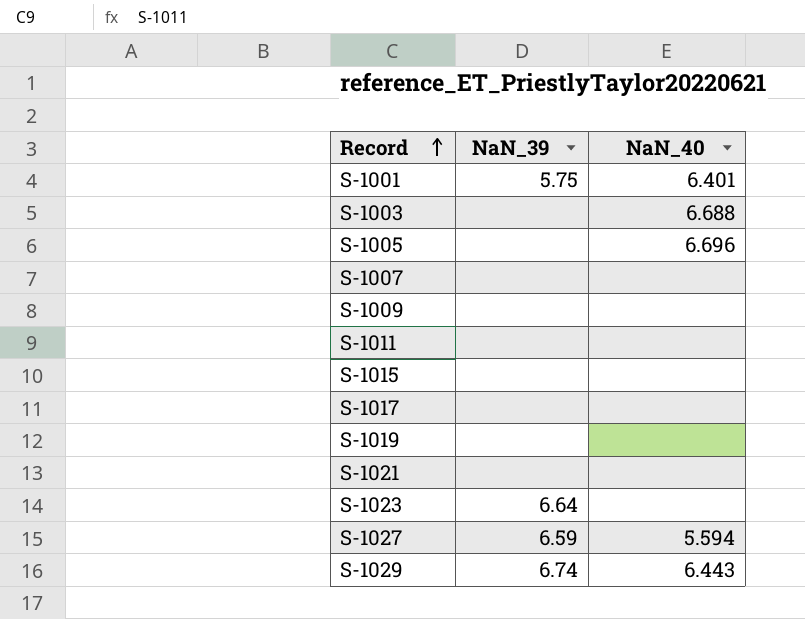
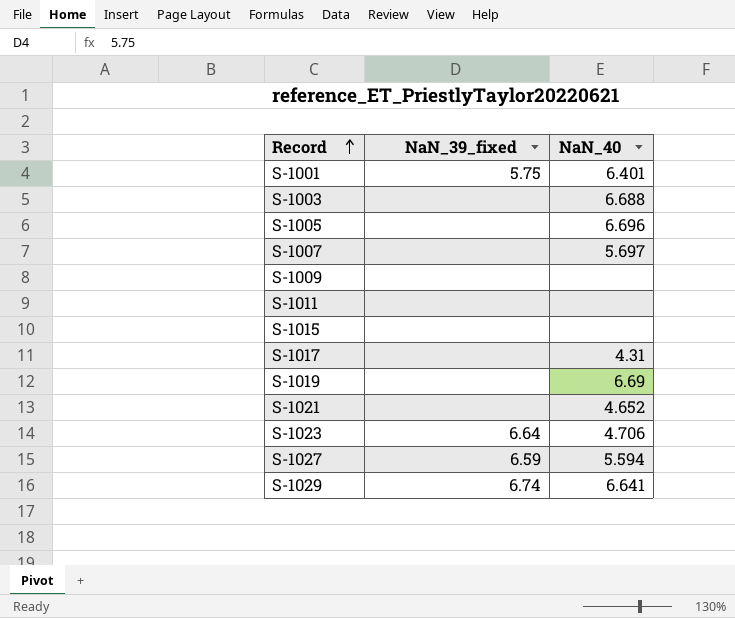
column name: NaN_39 -> NaN_39_fixed
S-1007 | NaN_40: none -> 5.697
S-1017 | NaN_40: none -> 4.31
S-1019 | NaN_40: none -> 6.69
S-1021 | NaN_40: none -> 4.652
S-1023 | NaN_40: none -> 4.706
S-1029 | NaN_40: 6.443 -> 6.641

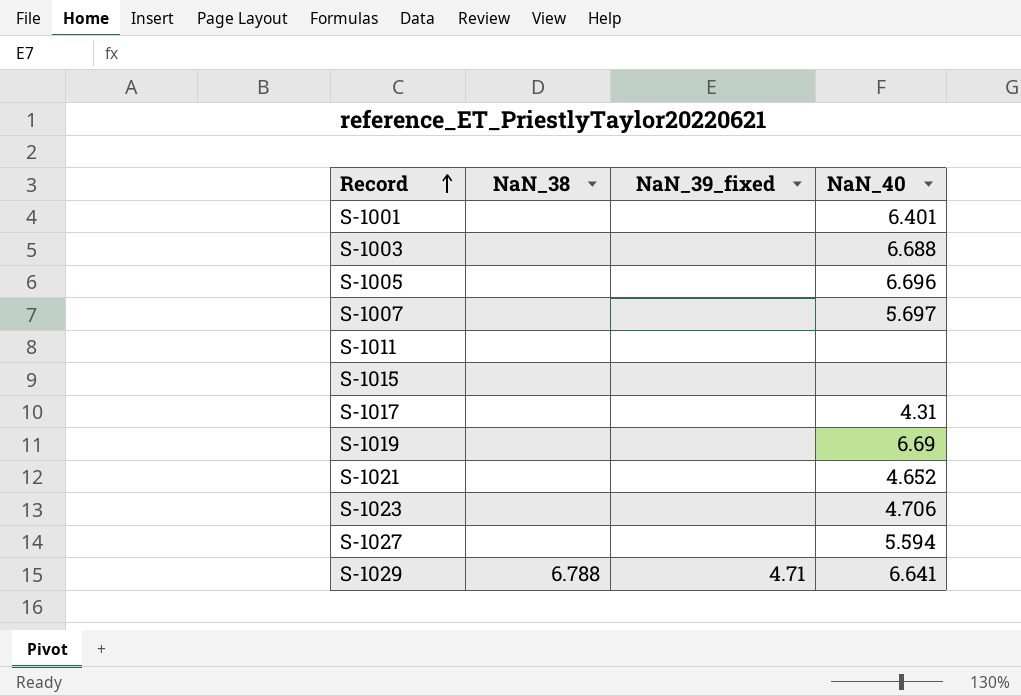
column NaN_38 | position: none -> 2
row S-1009: none | none -> none
S-1001 | NaN_39_fixed: 5.75 -> none
S-1023 | NaN_39_fixed: 6.64 -> none
S-1027 | NaN_39_fixed: 6.59 -> none
S-1029 | NaN_39_fixed: 6.74 -> 4.71

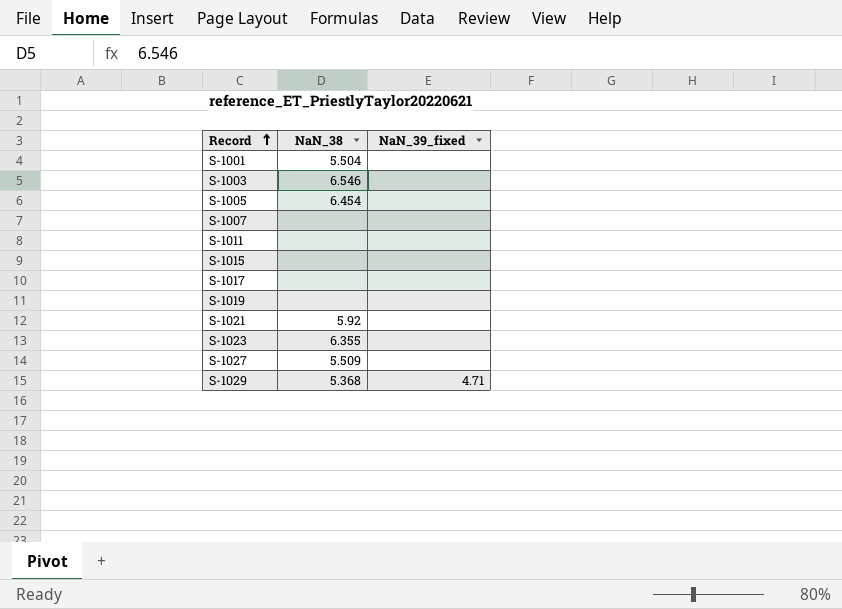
column NaN_40 | position: 4 -> none
S-1001 | NaN_38: none -> 5.504
S-1003 | NaN_38: none -> 6.546
S-1005 | NaN_38: none -> 6.454
S-1021 | NaN_38: none -> 5.92
S-1023 | NaN_38: none -> 6.355
S-1027 | NaN_38: none -> 5.509
S-1029 | NaN_38: 6.788 -> 5.368

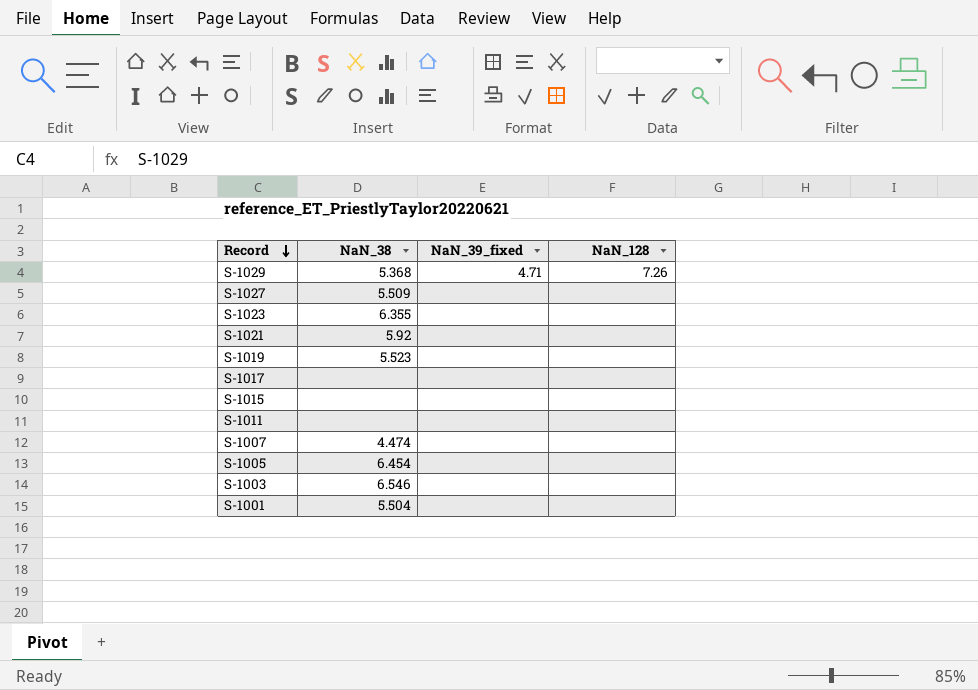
row order: Record ascending -> Record descending
column NaN_128 | position: none -> 4
S-1019 | NaN_38: none -> 5.523
S-1007 | NaN_38: none -> 4.474

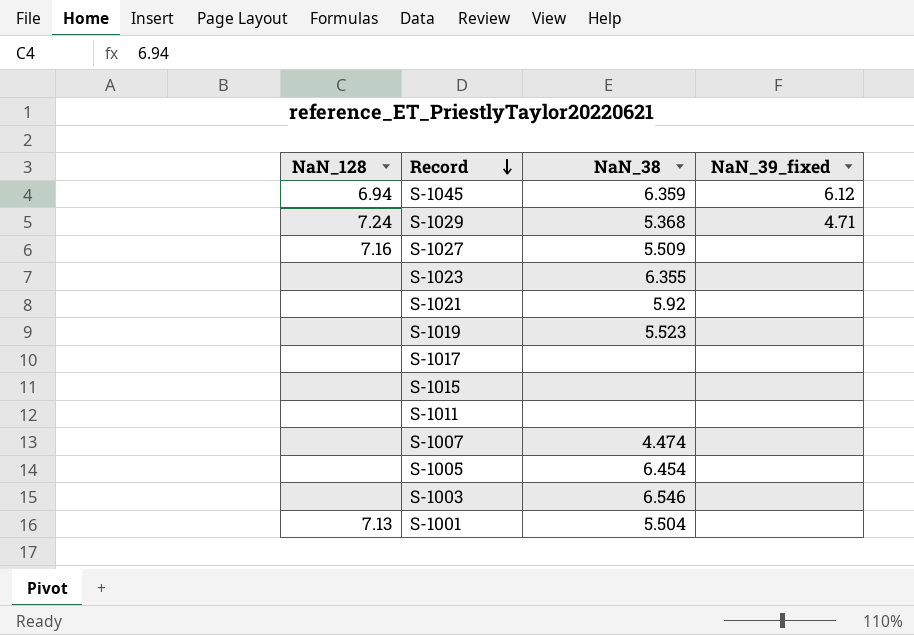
column NaN_128 | position: 4 -> 1
row S-1045: none -> 6.94 | 6.359 | 6.12
S-1029 | NaN_128: 7.26 -> 7.24
S-1027 | NaN_128: none -> 7.16
S-1001 | NaN_128: none -> 7.13

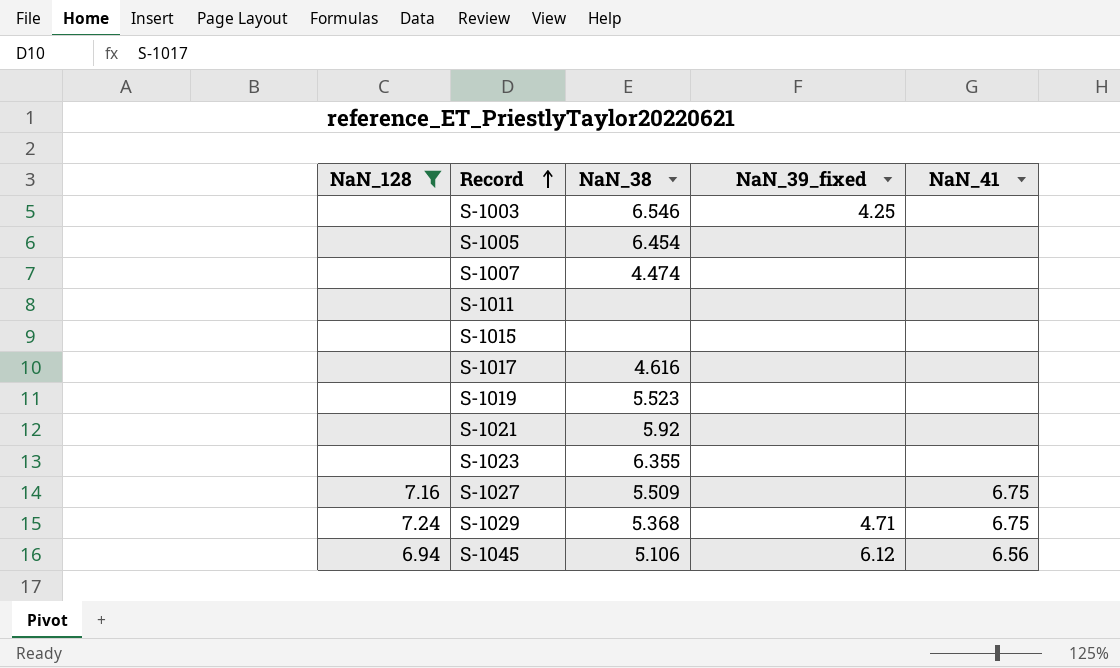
filter: none -> NaN_128 != 7.13
row order: Record descending -> Record ascending
column NaN_41 | position: none -> 5
S-1003 | NaN_39_fixed: none -> 4.25
S-1017 | NaN_38: none -> 4.616
S-1045 | NaN_38: 6.359 -> 5.106

